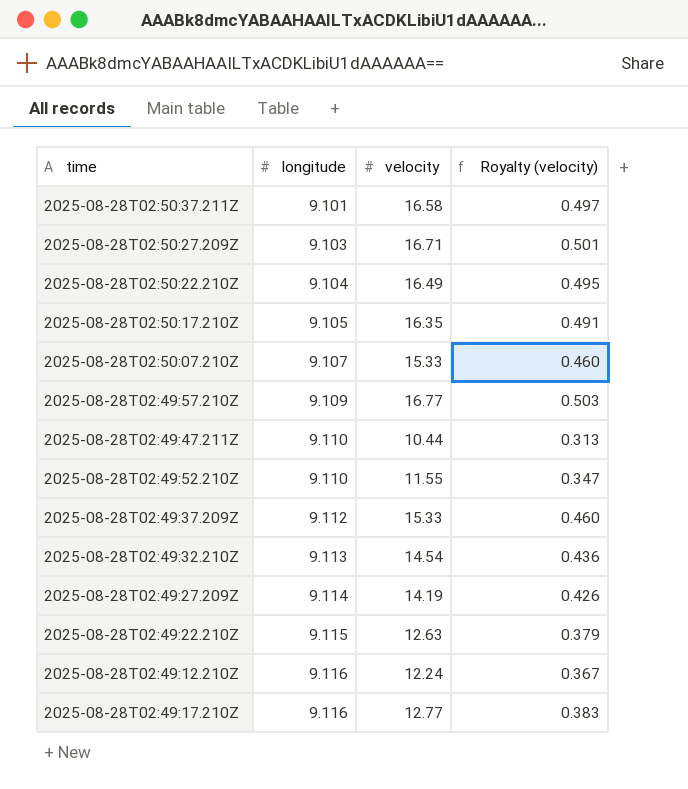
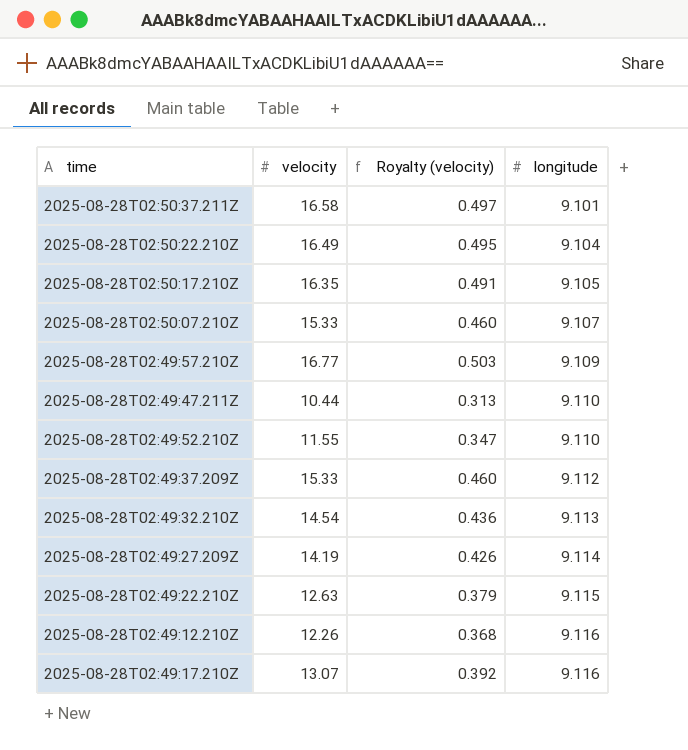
column longitude | position: 2 -> 4
row 2025-08-28T02:50:27.209Z: 9.103 | 16.71 | 0.501 -> none
2025-08-28T02:49:12.210Z | velocity: 12.24 -> 12.26
2025-08-28T02:49:12.210Z | Royalty (velocity): 0.367 -> 0.368
2025-08-28T02:49:17.210Z | velocity: 12.77 -> 13.07
2025-08-28T02:49:17.210Z | Royalty (velocity): 0.383 -> 0.392

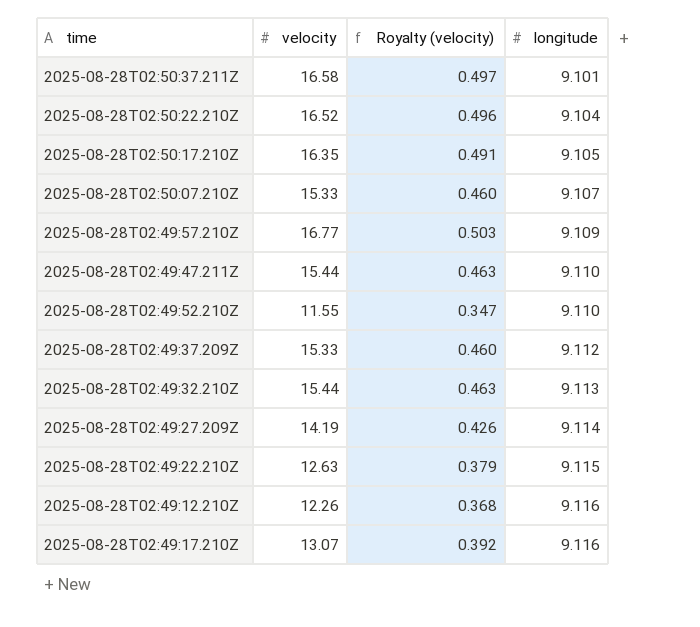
2025-08-28T02:50:22.210Z | velocity: 16.49 -> 16.52
2025-08-28T02:50:22.210Z | Royalty (velocity): 0.495 -> 0.496
2025-08-28T02:49:47.211Z | velocity: 10.44 -> 15.44
2025-08-28T02:49:47.211Z | Royalty (velocity): 0.313 -> 0.463
2025-08-28T02:49:32.210Z | velocity: 14.54 -> 15.44
2025-08-28T02:49:32.210Z | Royalty (velocity): 0.436 -> 0.463

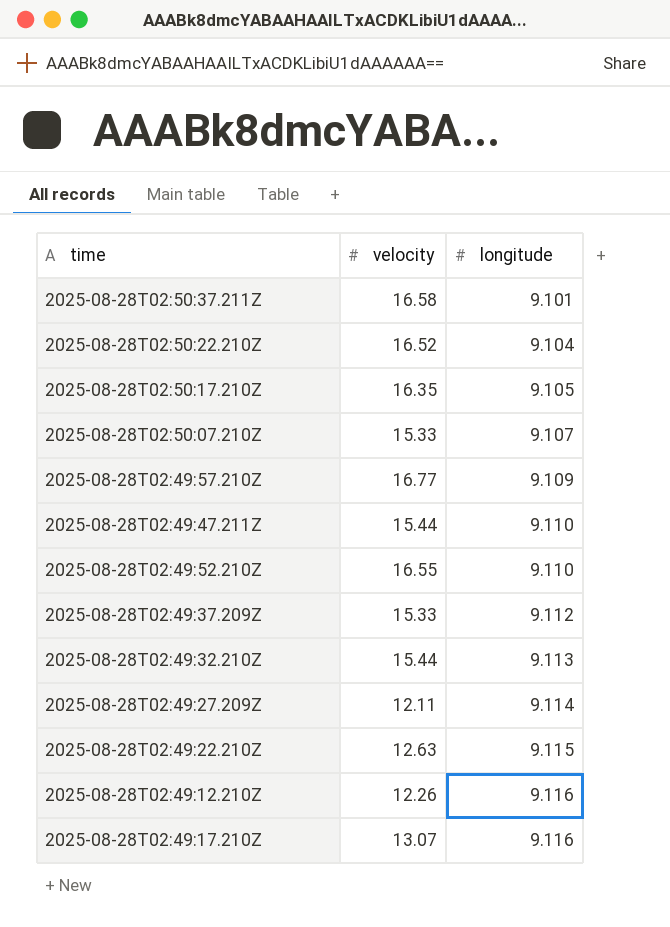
column Royalty (velocity) | formula: [velocity] * 0.03 -> none
2025-08-28T02:49:52.210Z | velocity: 11.55 -> 16.55
2025-08-28T02:49:27.209Z | velocity: 14.19 -> 12.11

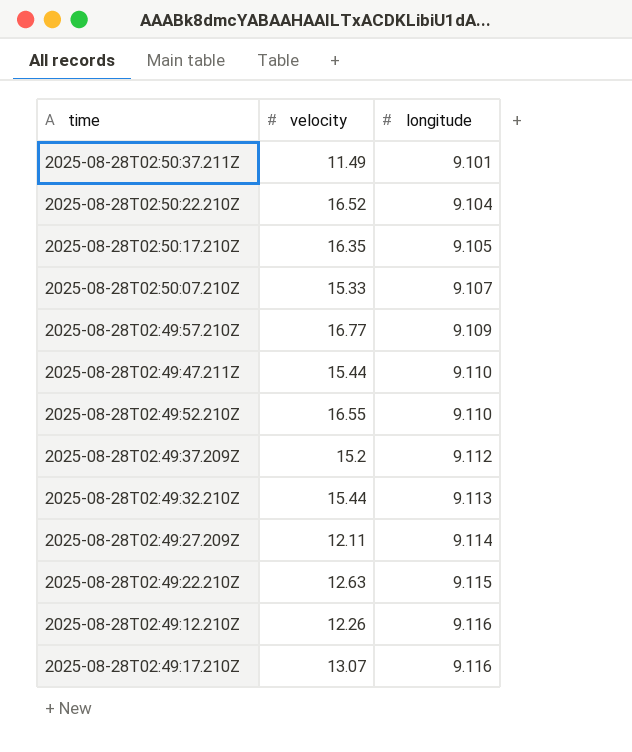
2025-08-28T02:50:37.211Z | velocity: 16.58 -> 11.49
2025-08-28T02:49:37.209Z | velocity: 15.33 -> 15.2

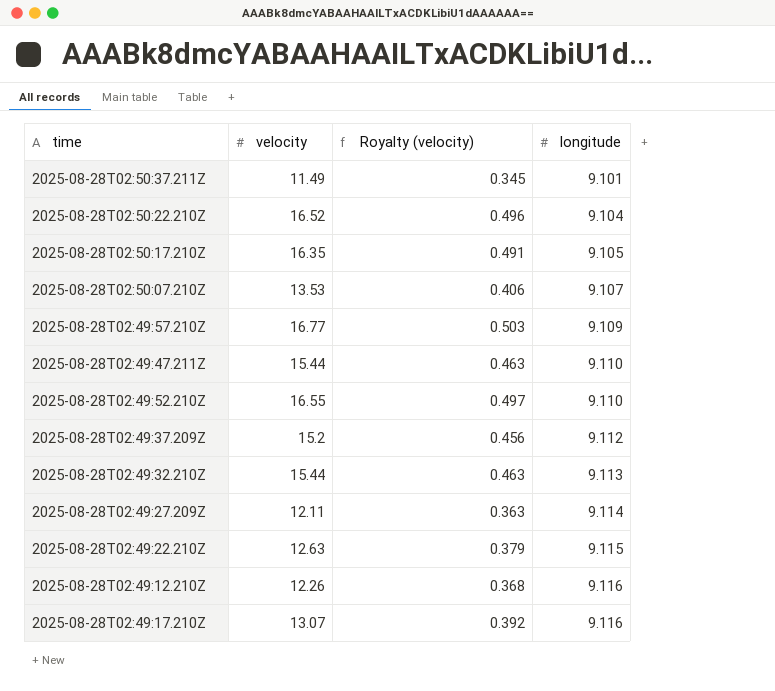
column Royalty (velocity) | formula: none -> [velocity] * 0.03
2025-08-28T02:50:07.210Z | velocity: 15.33 -> 13.53

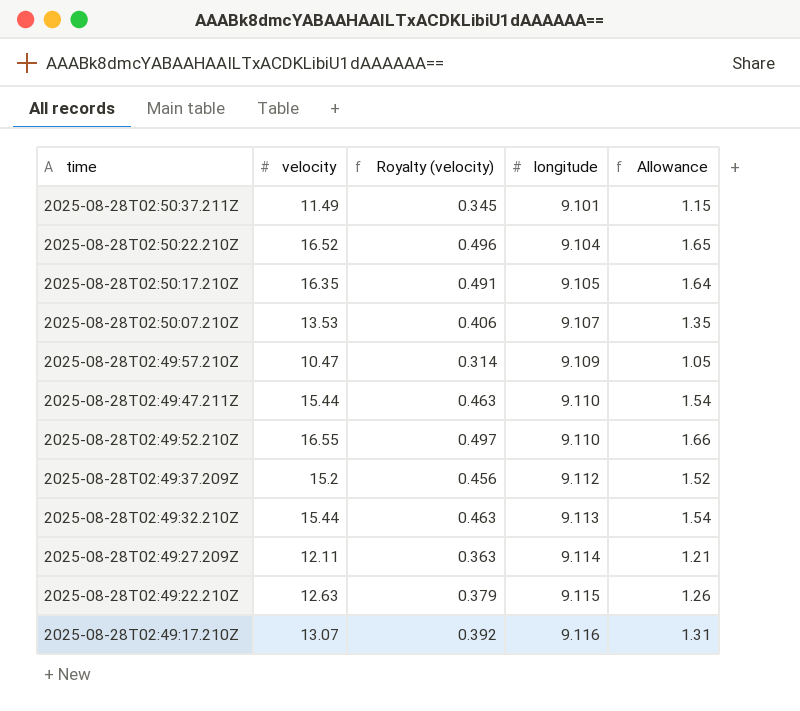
column Allowance | formula: none -> [velocity] * 0.1
row 2025-08-28T02:49:12.210Z: 12.26 | 0.368 | 9.116 -> none
2025-08-28T02:49:57.210Z | velocity: 16.77 -> 10.47
2025-08-28T02:49:57.210Z | Royalty (velocity): 0.503 -> 0.314

